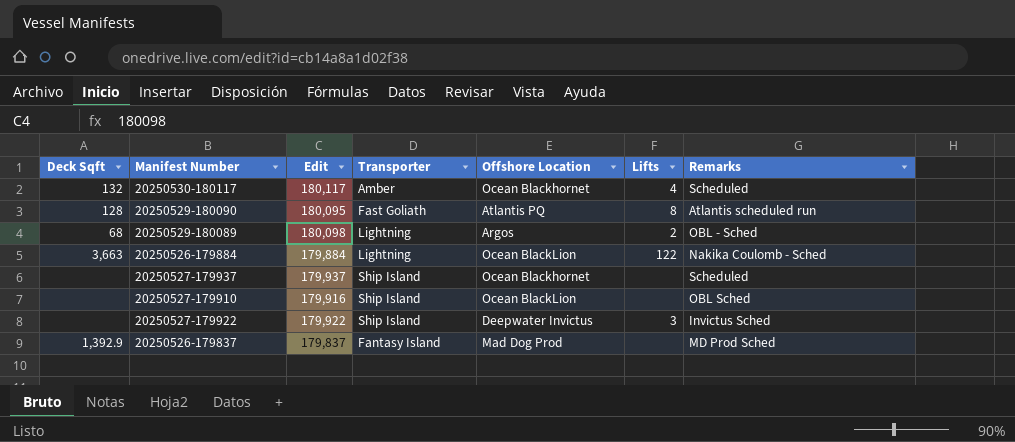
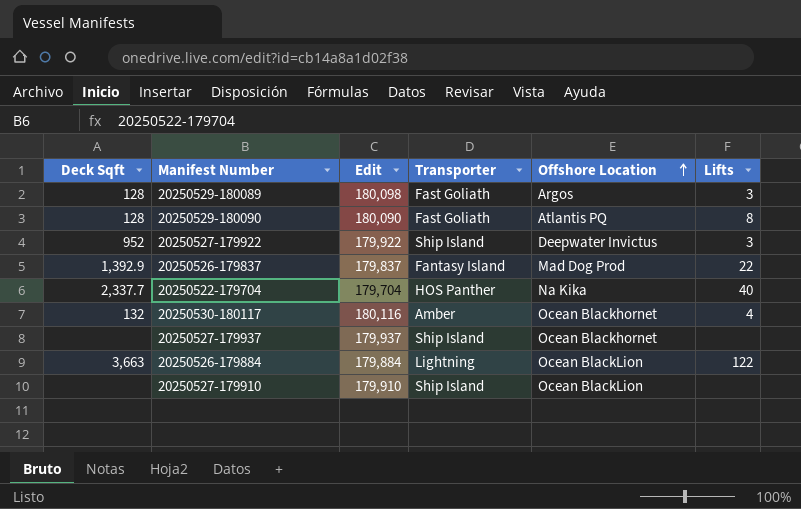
row order: none -> Offshore Location ascending
column Remarks | position: 7 -> none
20250529-180089 | Deck Sqft: 68 -> 128
20250529-180089 | Transporter: Lightning -> Fast Goliath
20250529-180089 | Lifts: 2 -> 3
20250529-180090 | Edit: 180,095 -> 180,090
20250527-179922 | Deck Sqft: none -> 952
20250526-179837 | Lifts: none -> 22
row 20250522-179704: none -> 2,337.7 | 179,704 | HOS Panther | Na Kika | 40
20250530-180117 | Edit: 180,117 -> 180,116
20250527-179910 | Edit: 179,916 -> 179,910

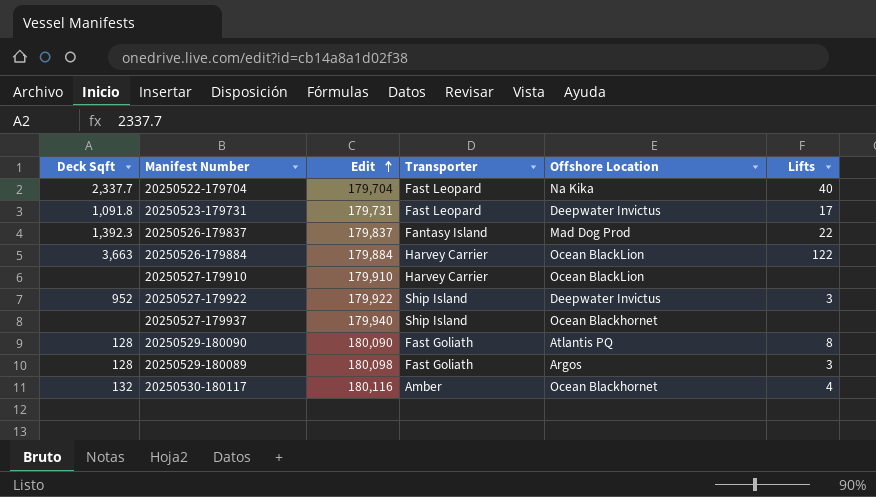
row order: Offshore Location ascending -> Edit ascending
20250522-179704 | Transporter: HOS Panther -> Fast Leopard
row 20250523-179731: none -> 1,091.8 | 179,731 | Fast Leopard | Deepwater Invictus | 17
20250526-179837 | Deck Sqft: 1,392.9 -> 1,392.3
20250526-179884 | Transporter: Lightning -> Harvey Carrier
20250527-179910 | Transporter: Ship Island -> Harvey Carrier
20250527-179937 | Edit: 179,937 -> 179,940

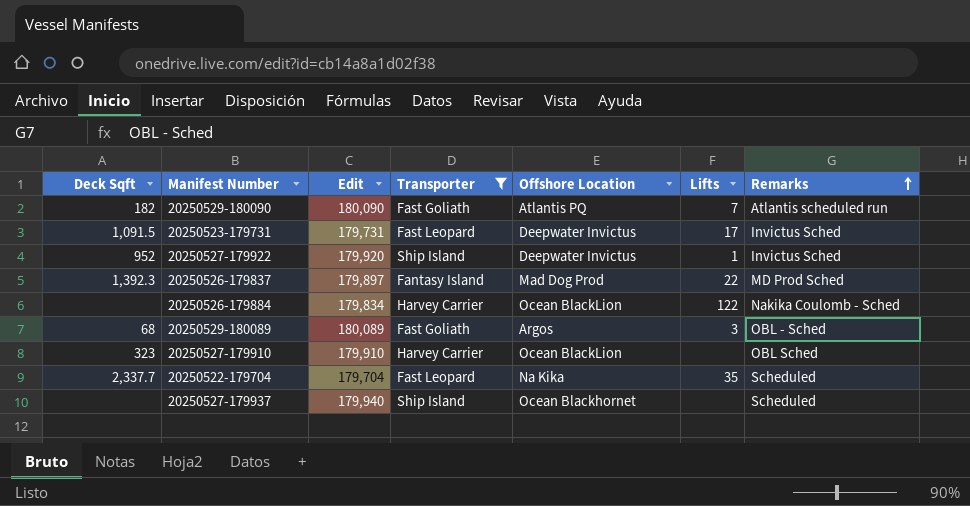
filter: none -> Transporter != Amber
row order: Edit ascending -> Remarks ascending
column Remarks | position: none -> 7
20250529-180090 | Deck Sqft: 128 -> 182
20250529-180090 | Lifts: 8 -> 7
20250523-179731 | Deck Sqft: 1,091.8 -> 1,091.5
20250527-179922 | Edit: 179,922 -> 179,920
20250527-179922 | Lifts: 3 -> 1
20250526-179837 | Edit: 179,837 -> 179,897
20250526-179884 | Deck Sqft: 3,663 -> none
20250526-179884 | Edit: 179,884 -> 179,834
20250529-180089 | Deck Sqft: 128 -> 68
20250529-180089 | Edit: 180,098 -> 180,089
20250527-179910 | Deck Sqft: none -> 323
20250522-179704 | Lifts: 40 -> 35

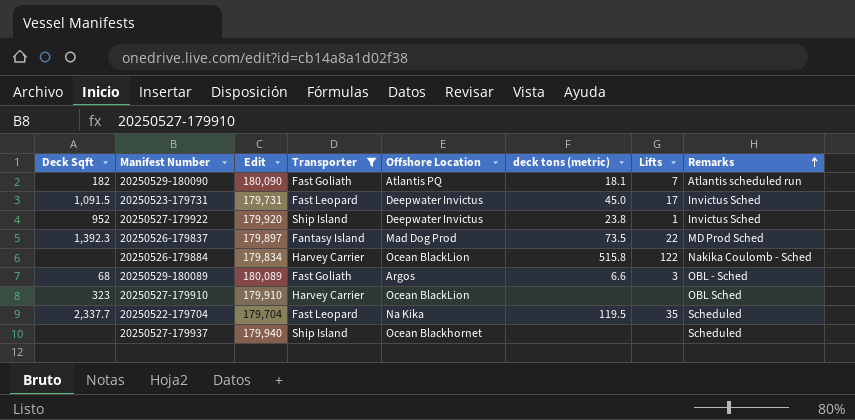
column deck tons (metric) | position: none -> 6

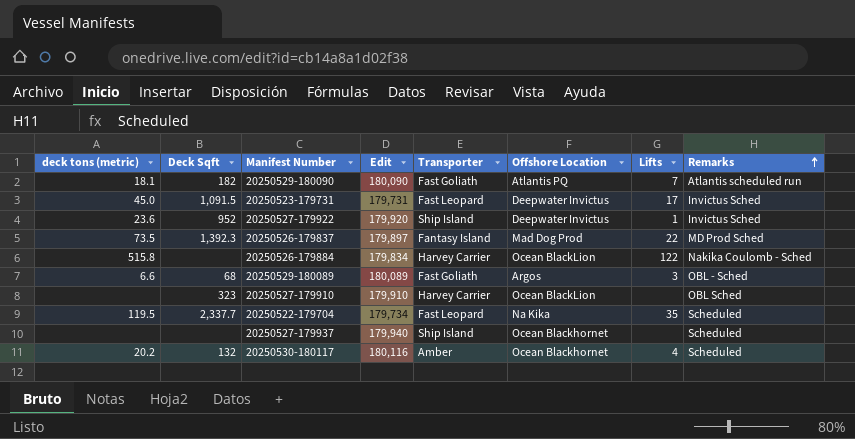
filter: Transporter != Amber -> none
column deck tons (metric) | position: 6 -> 1
20250527-179922 | deck tons (metric): 23.8 -> 23.6
20250522-179704 | Edit: 179,704 -> 179,734

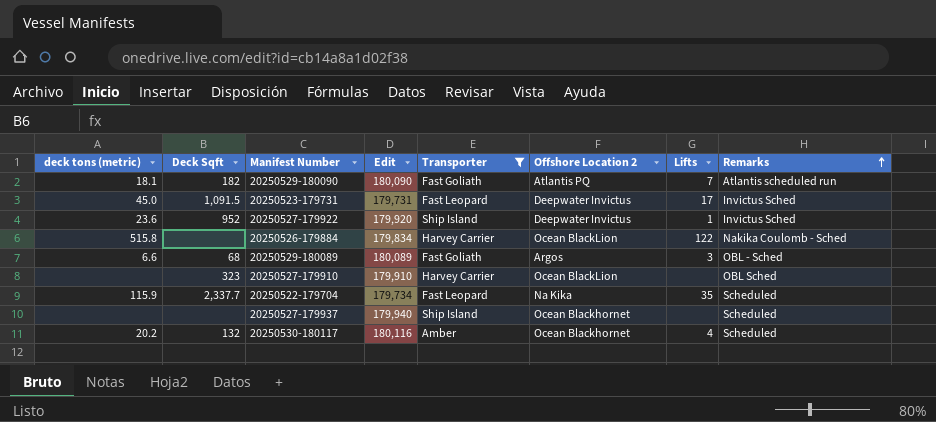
filter: none -> Transporter != Fantasy Island
column name: Offshore Location -> Offshore Location 2
20250522-179704 | deck tons (metric): 119.5 -> 115.9

